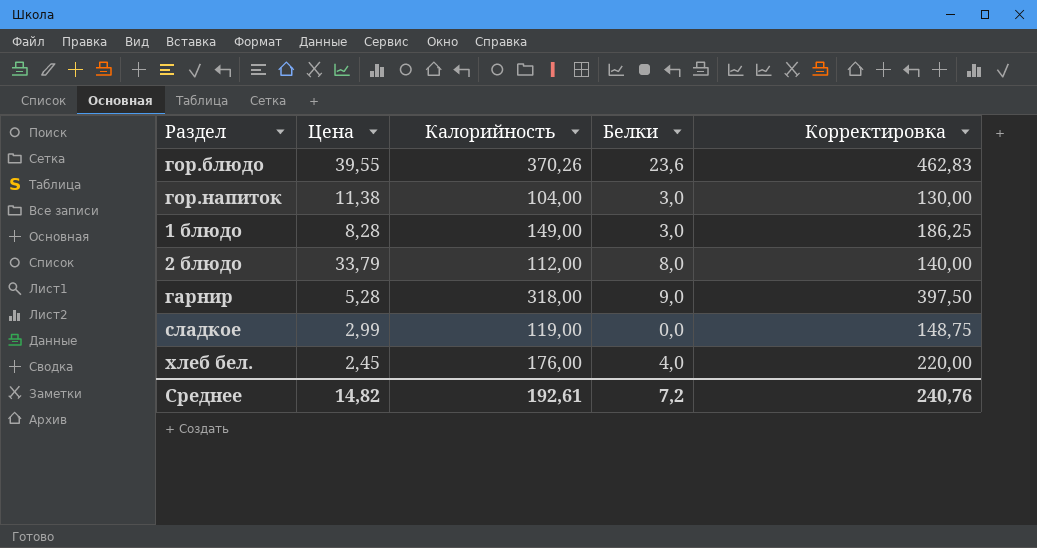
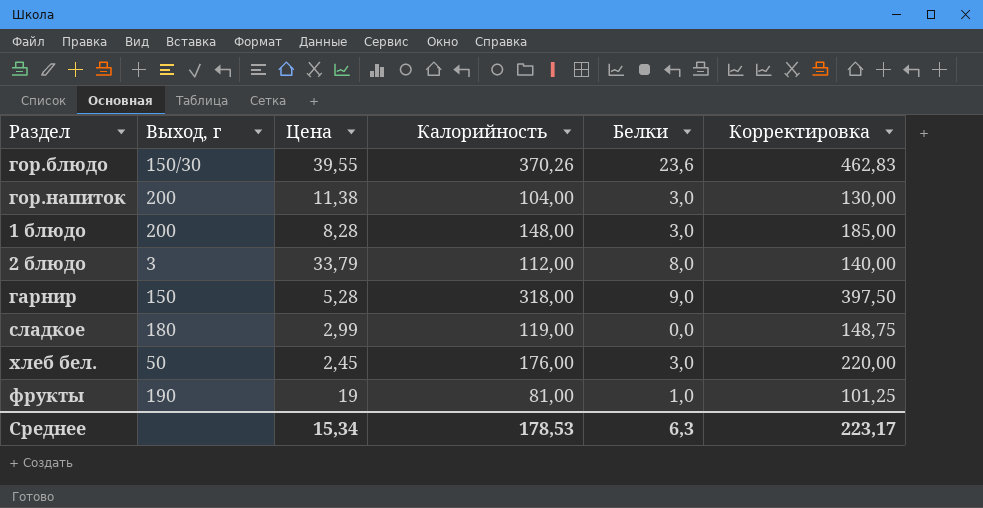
column Выход, г | position: none -> 2
1 блюдо | Калорийность: 149,00 -> 148,00
1 блюдо | Корректировка: 186,25 -> 185,00
хлеб бел. | Белки: 4,0 -> 3,0
row фрукты: none -> 190 | 19 | 81,00 | 1,0 | 101,25
Среднее | Цена: 14,82 -> 15,34
Среднее | Калорийность: 192,61 -> 178,53
Среднее | Белки: 7,2 -> 6,3
Среднее | Корректировка: 240,76 -> 223,17

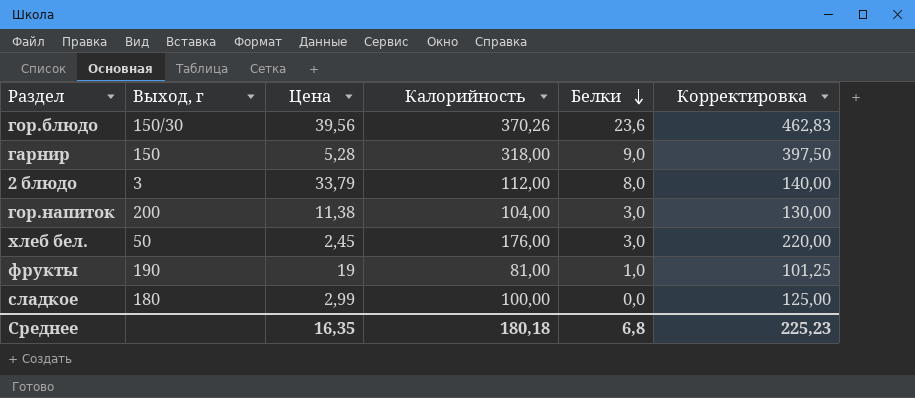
row order: none -> Белки descending
row 1 блюдо: 200 | 8,28 | 148,00 | 3,0 | 185,00 -> none
гор.блюдо | Цена: 39,55 -> 39,56
сладкое | Калорийность: 119,00 -> 100,00
сладкое | Корректировка: 148,75 -> 125,00
Среднее | Цена: 15,34 -> 16,35
Среднее | Калорийность: 178,53 -> 180,18
Среднее | Белки: 6,3 -> 6,8
Среднее | Корректировка: 223,17 -> 225,23

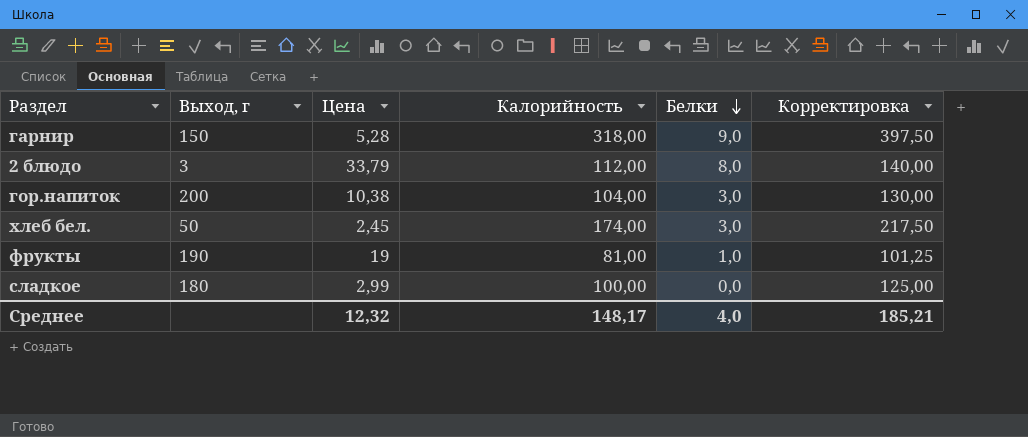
row гор.блюдо: 150/30 | 39,56 | 370,26 | 23,6 | 462,83 -> none
гор.напиток | Цена: 11,38 -> 10,38
хлеб бел. | Калорийность: 176,00 -> 174,00
хлеб бел. | Корректировка: 220,00 -> 217,50
Среднее | Цена: 16,35 -> 12,32
Среднее | Калорийность: 180,18 -> 148,17
Среднее | Белки: 6,8 -> 4,0
Среднее | Корректировка: 225,23 -> 185,21

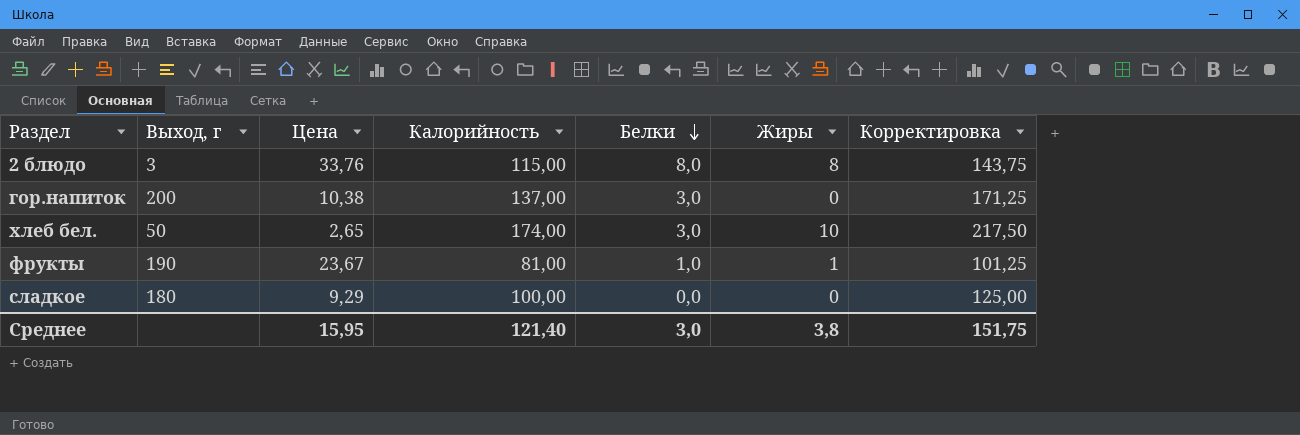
column Жиры | position: none -> 6
row гарнир: 150 | 5,28 | 318,00 | 9,0 | 397,50 -> none
2 блюдо | Цена: 33,79 -> 33,76
2 блюдо | Калорийность: 112,00 -> 115,00
2 блюдо | Корректировка: 140,00 -> 143,75
гор.напиток | Калорийность: 104,00 -> 137,00
гор.напиток | Корректировка: 130,00 -> 171,25
хлеб бел. | Цена: 2,45 -> 2,65
фрукты | Цена: 19 -> 23,67
сладкое | Цена: 2,99 -> 9,29
Среднее | Цена: 12,32 -> 15,95
Среднее | Калорийность: 148,17 -> 121,40
Среднее | Белки: 4,0 -> 3,0
Среднее | Корректировка: 185,21 -> 151,75

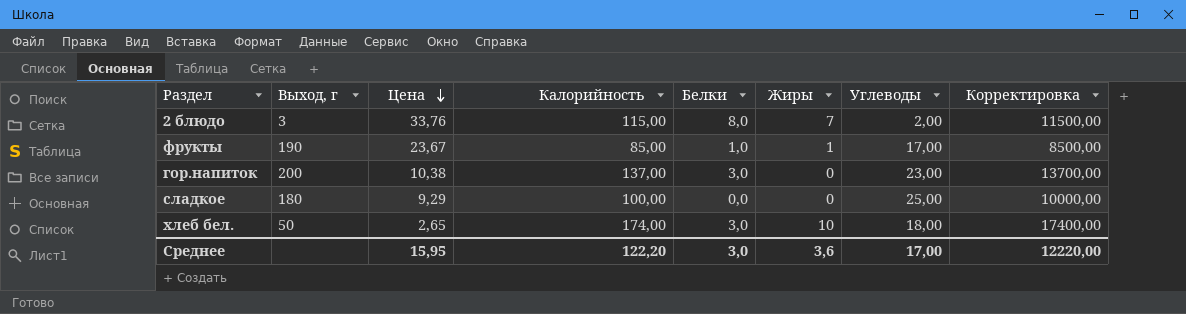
row order: Белки descending -> Цена descending
column Углеводы | position: none -> 7
column Корректировка | formula: [Калорийность] * 1,25 -> [Калорийность] * 100
2 блюдо | Жиры: 8 -> 7
фрукты | Калорийность: 81,00 -> 85,00
Среднее | Калорийность: 121,40 -> 122,20
Среднее | Жиры: 3,8 -> 3,6
Среднее | Корректировка: 151,75 -> 12220,00

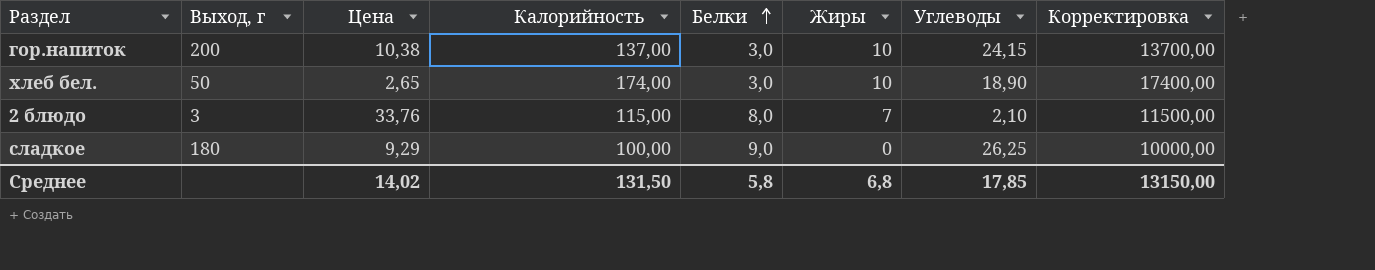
row order: Цена descending -> Белки ascending
row фрукты: 190 | 23,67 | 85,00 | 1,0 | 1 | 17,00 | 8500,00 -> none
гор.напиток | Жиры: 0 -> 10
гор.напиток | Углеводы: 23,00 -> 24,15
хлеб бел. | Углеводы: 18,00 -> 18,90
2 блюдо | Углеводы: 2,00 -> 2,10
сладкое | Белки: 0,0 -> 9,0
сладкое | Углеводы: 25,00 -> 26,25
Среднее | Цена: 15,95 -> 14,02
Среднее | Калорийность: 122,20 -> 131,50
Среднее | Белки: 3,0 -> 5,8
Среднее | Жиры: 3,6 -> 6,8
Среднее | Углеводы: 17,00 -> 17,85
Среднее | Корректировка: 12220,00 -> 13150,00

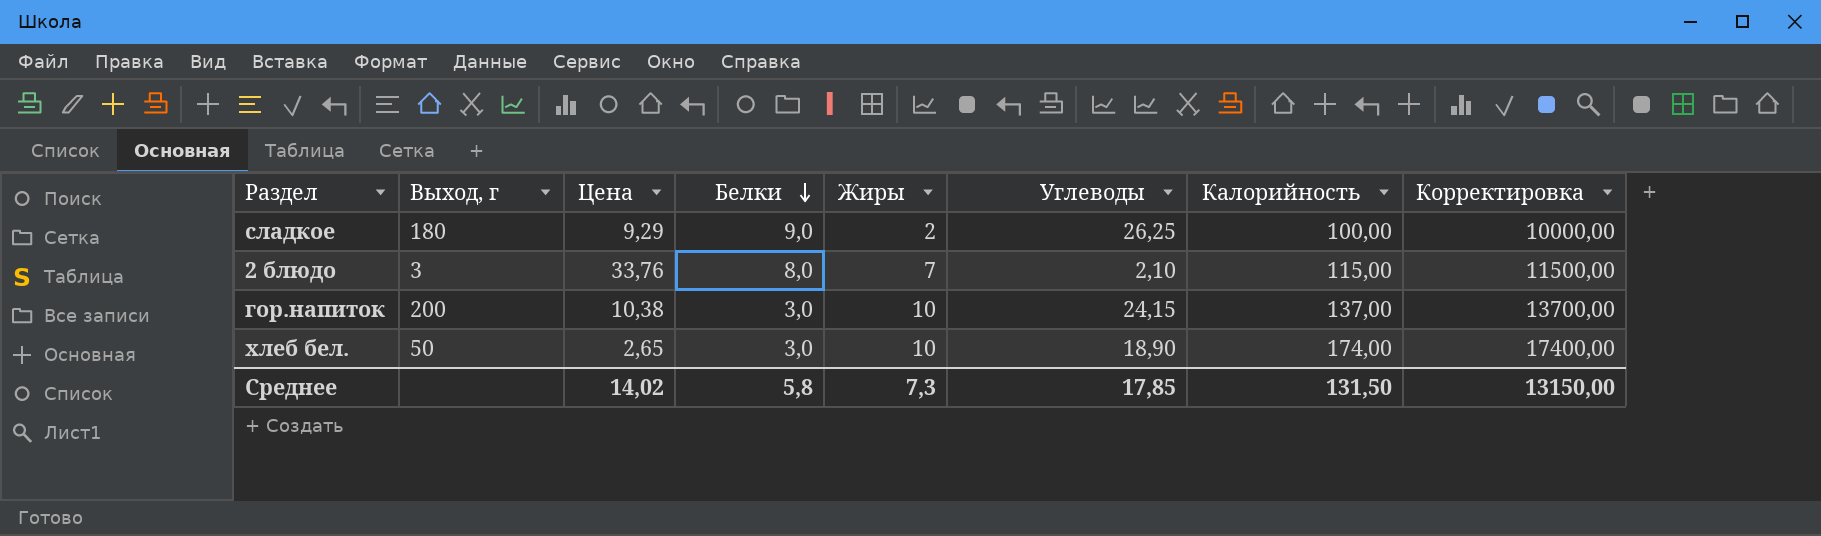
row order: Белки ascending -> Белки descending
column Калорийность | position: 4 -> 7
сладкое | Жиры: 0 -> 2
Среднее | Жиры: 6,8 -> 7,3

